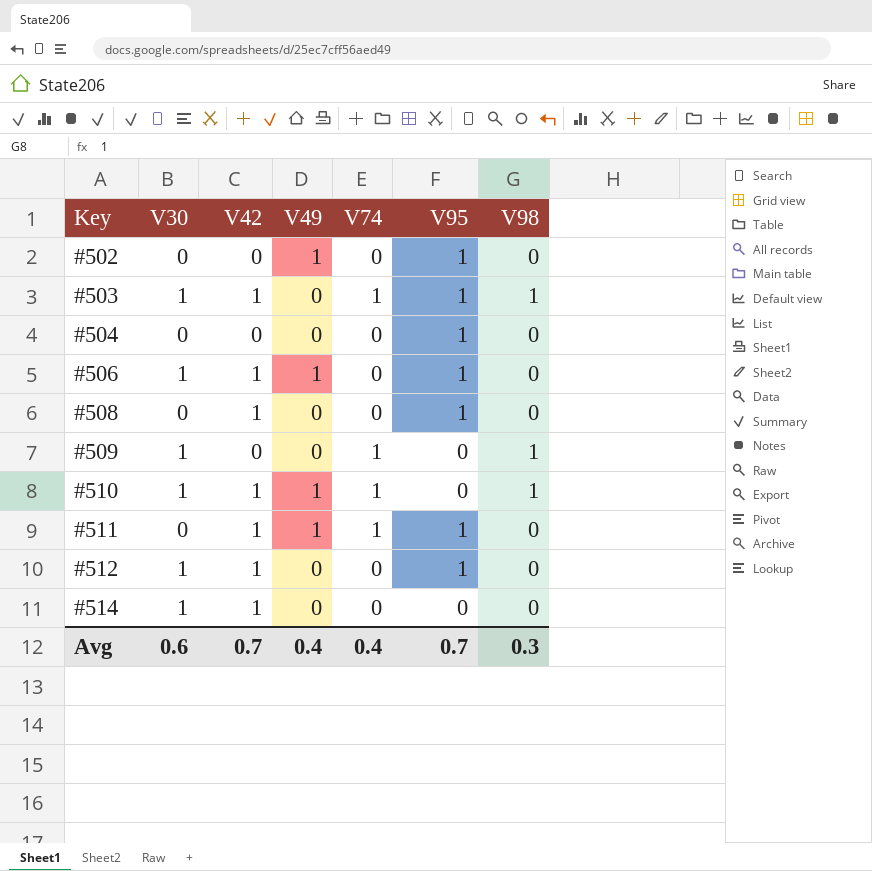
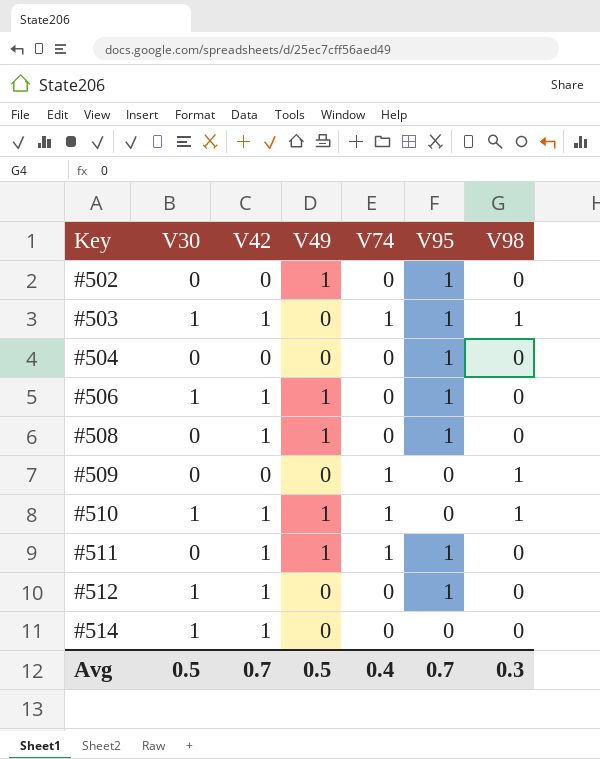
#508 | V49: 0 -> 1
#509 | V30: 1 -> 0
Avg | V30: 0.6 -> 0.5
Avg | V49: 0.4 -> 0.5

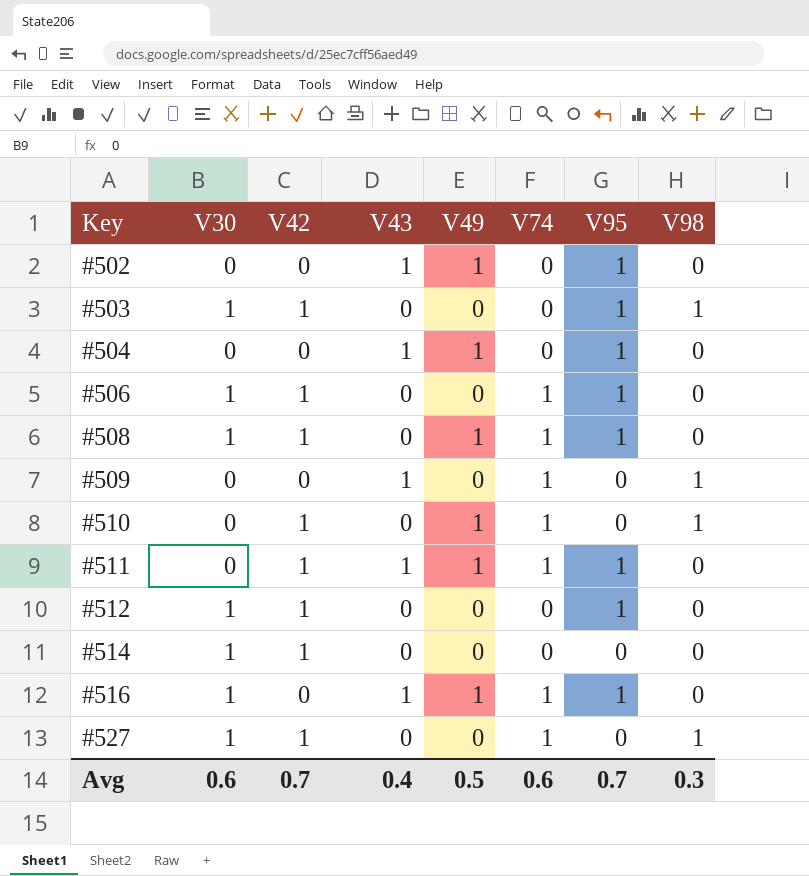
column V43 | position: none -> 4
#503 | V74: 1 -> 0
#504 | V49: 0 -> 1
#506 | V49: 1 -> 0
#506 | V74: 0 -> 1
#508 | V30: 0 -> 1
#508 | V74: 0 -> 1
#510 | V30: 1 -> 0
row #516: none -> 1 | 0 | 1 | 1 | 1 | 1 | 0
row #527: none -> 1 | 1 | 0 | 0 | 1 | 0 | 1
Avg | V30: 0.5 -> 0.6
Avg | V74: 0.4 -> 0.6

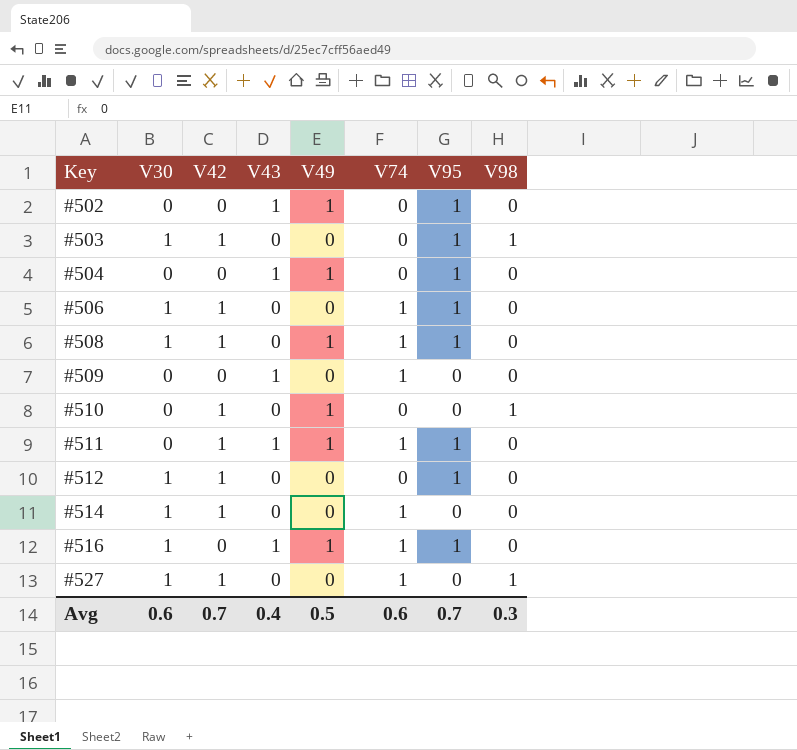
#509 | V98: 1 -> 0
#510 | V74: 1 -> 0
#514 | V74: 0 -> 1

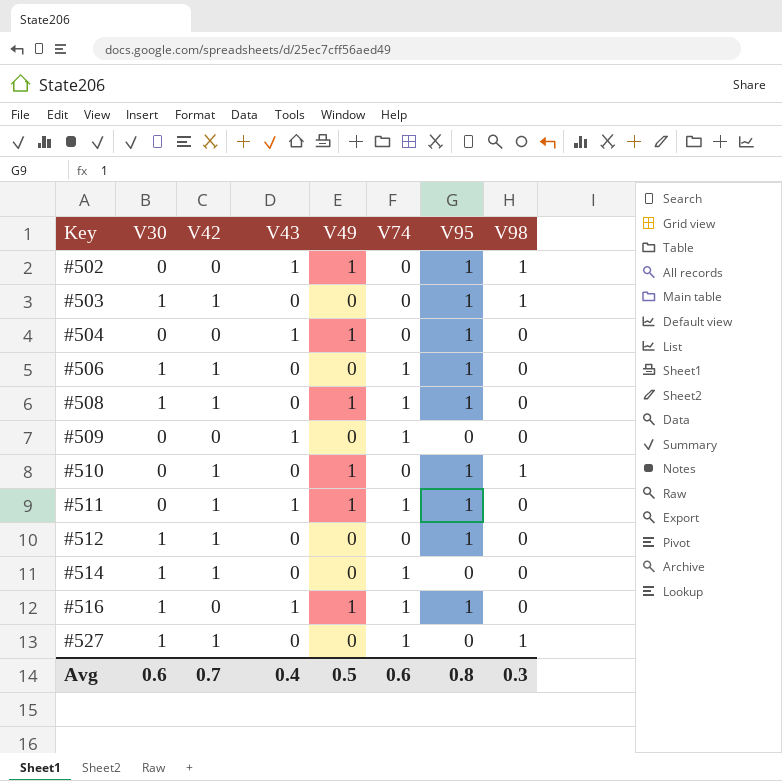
#502 | V98: 0 -> 1
#510 | V95: 0 -> 1
Avg | V95: 0.7 -> 0.8

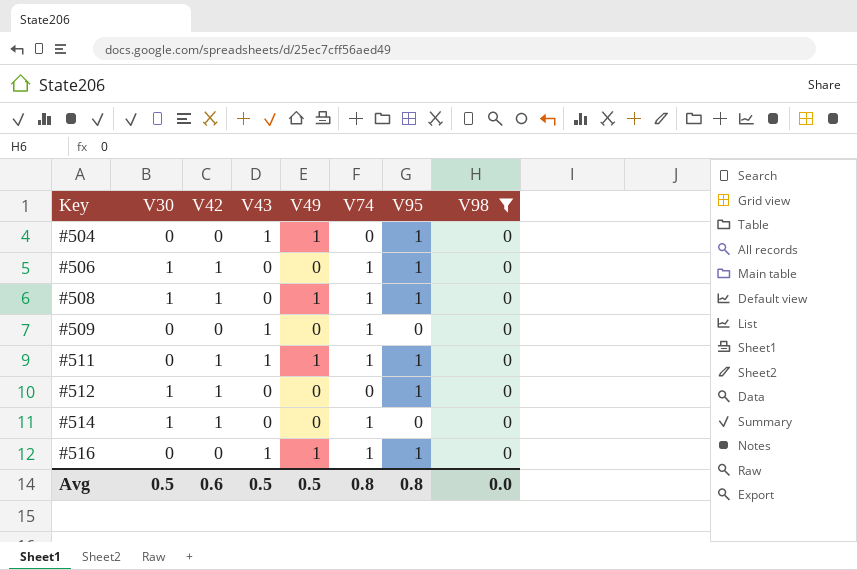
filter: none -> V98 = 0
#516 | V30: 1 -> 0
Avg | V30: 0.6 -> 0.5
Avg | V42: 0.7 -> 0.6
Avg | V43: 0.4 -> 0.5
Avg | V74: 0.6 -> 0.8
Avg | V98: 0.3 -> 0.0

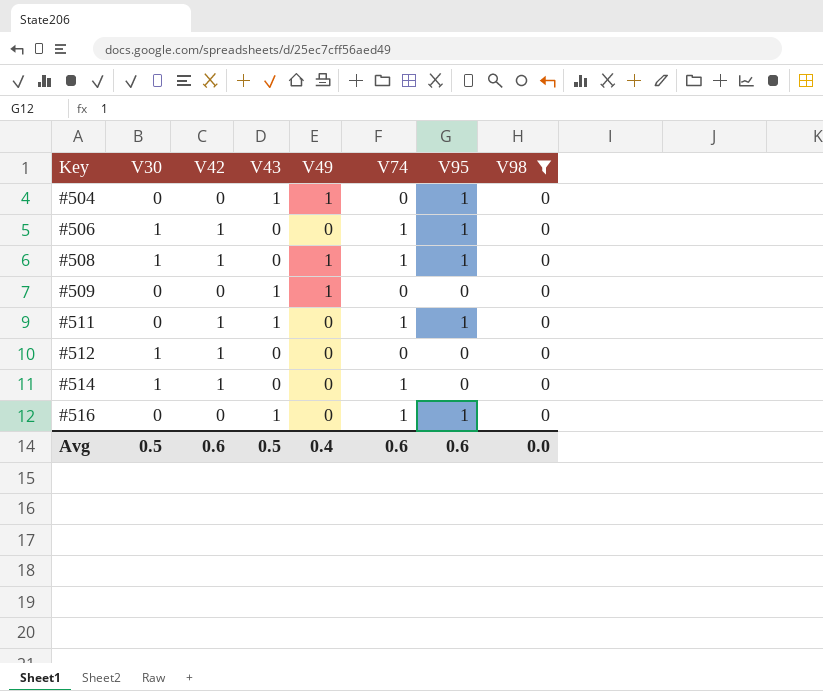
#509 | V49: 0 -> 1
#509 | V74: 1 -> 0
#511 | V49: 1 -> 0
#512 | V95: 1 -> 0
#516 | V49: 1 -> 0
Avg | V49: 0.5 -> 0.4
Avg | V74: 0.8 -> 0.6
Avg | V95: 0.8 -> 0.6

